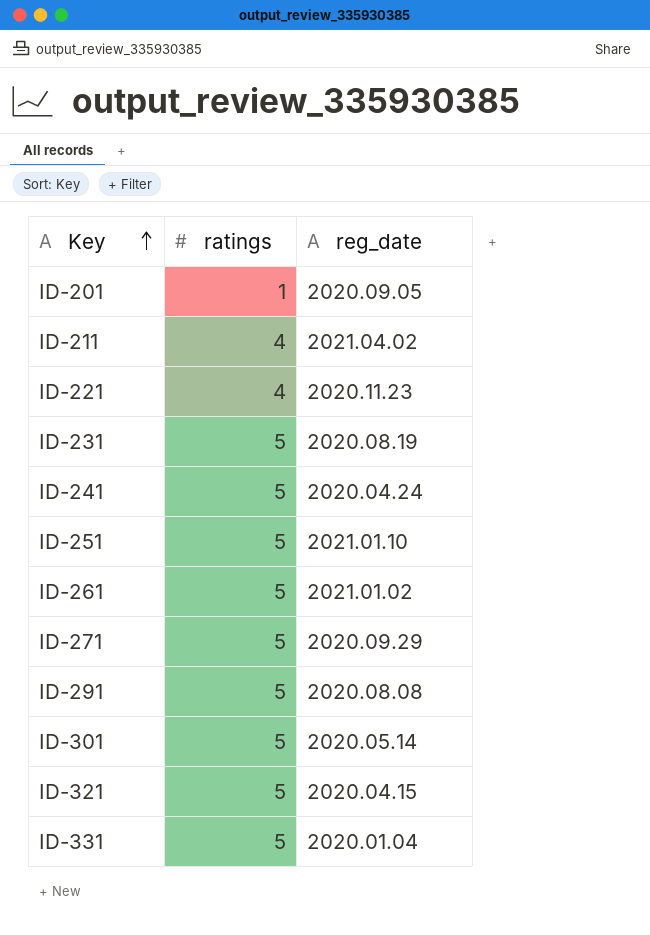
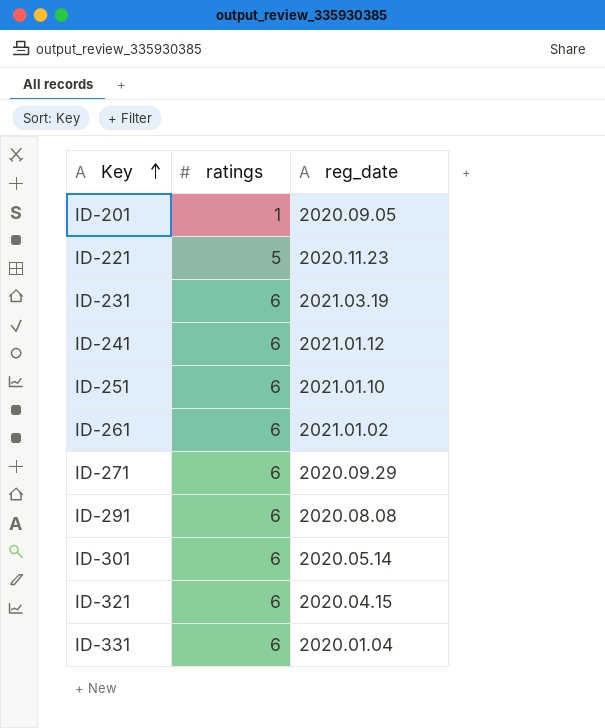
row ID-211: 4 | 2021.04.02 -> none
ID-221 | ratings: 4 -> 5
ID-231 | ratings: 5 -> 6
ID-231 | reg_date: 2020.08.19 -> 2021.03.19
ID-241 | ratings: 5 -> 6
ID-241 | reg_date: 2020.04.24 -> 2021.01.12
ID-251 | ratings: 5 -> 6
ID-261 | ratings: 5 -> 6
ID-271 | ratings: 5 -> 6
ID-291 | ratings: 5 -> 6
ID-301 | ratings: 5 -> 6
ID-321 | ratings: 5 -> 6
ID-331 | ratings: 5 -> 6

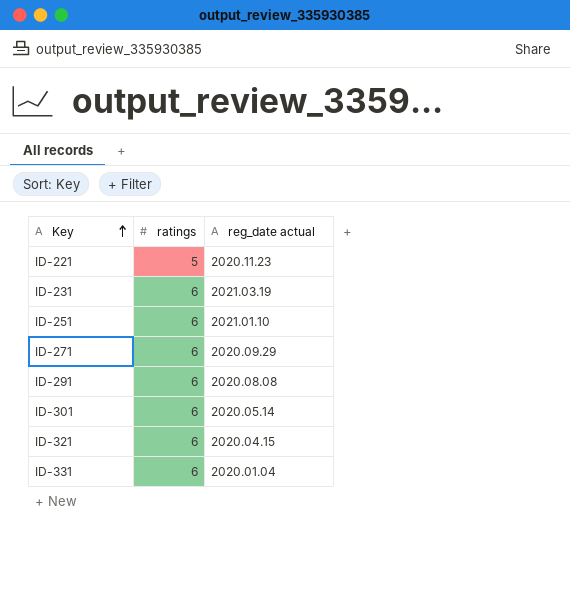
column name: reg_date -> reg_date actual
row ID-201: 1 | 2020.09.05 -> none
row ID-241: 6 | 2021.01.12 -> none
row ID-261: 6 | 2021.01.02 -> none

